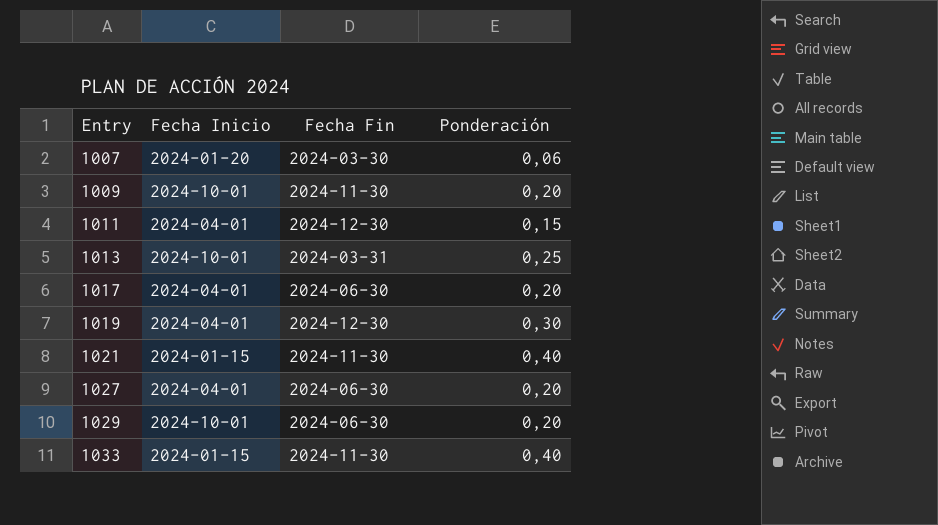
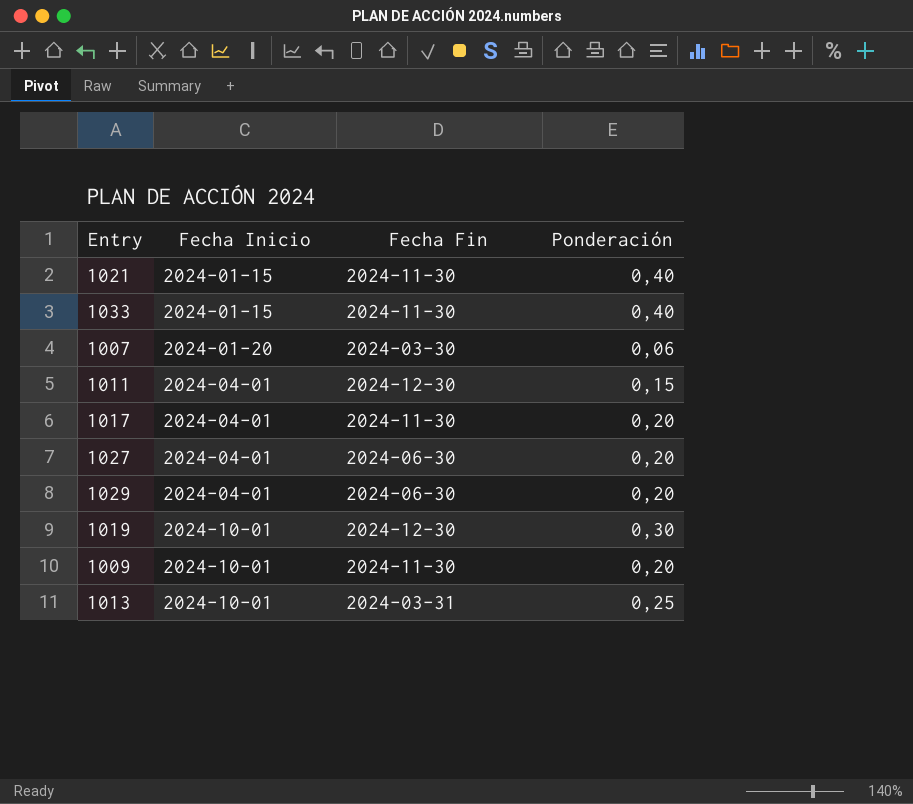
row order: Entry ascending -> Fecha Inicio ascending
1017 | Fecha Fin: 2024-06-30 -> 2024-11-30
1029 | Fecha Inicio: 2024-10-01 -> 2024-04-01
1019 | Fecha Inicio: 2024-04-01 -> 2024-10-01

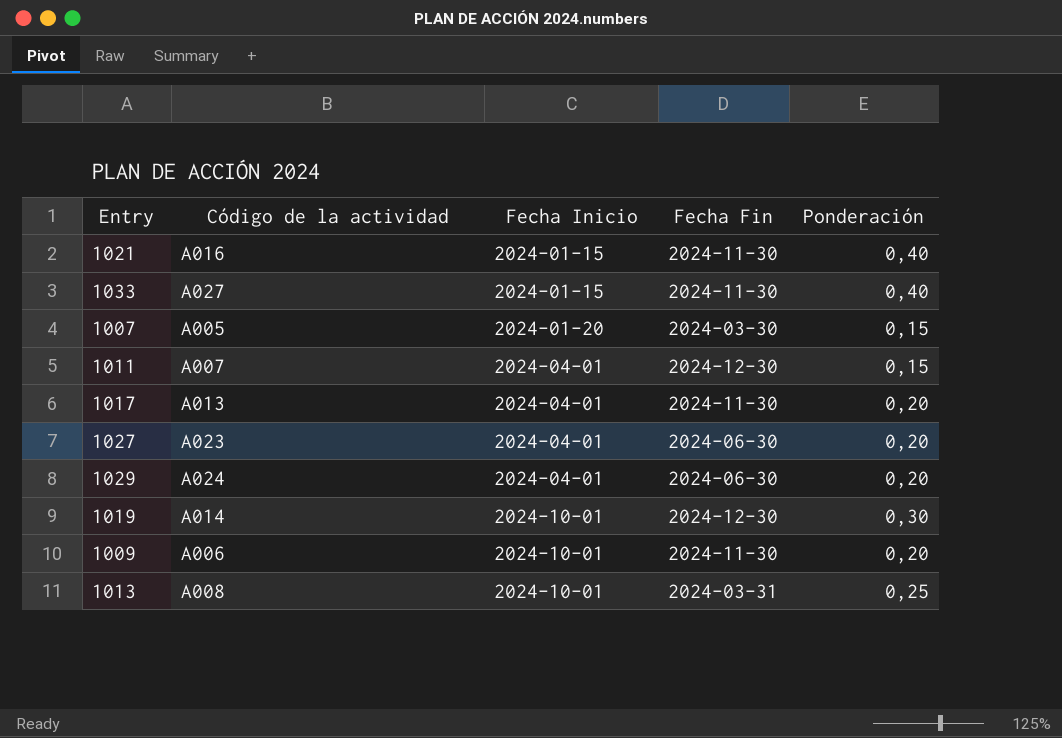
column Código de la actividad | position: none -> 2
1007 | Ponderación: 0,06 -> 0,15

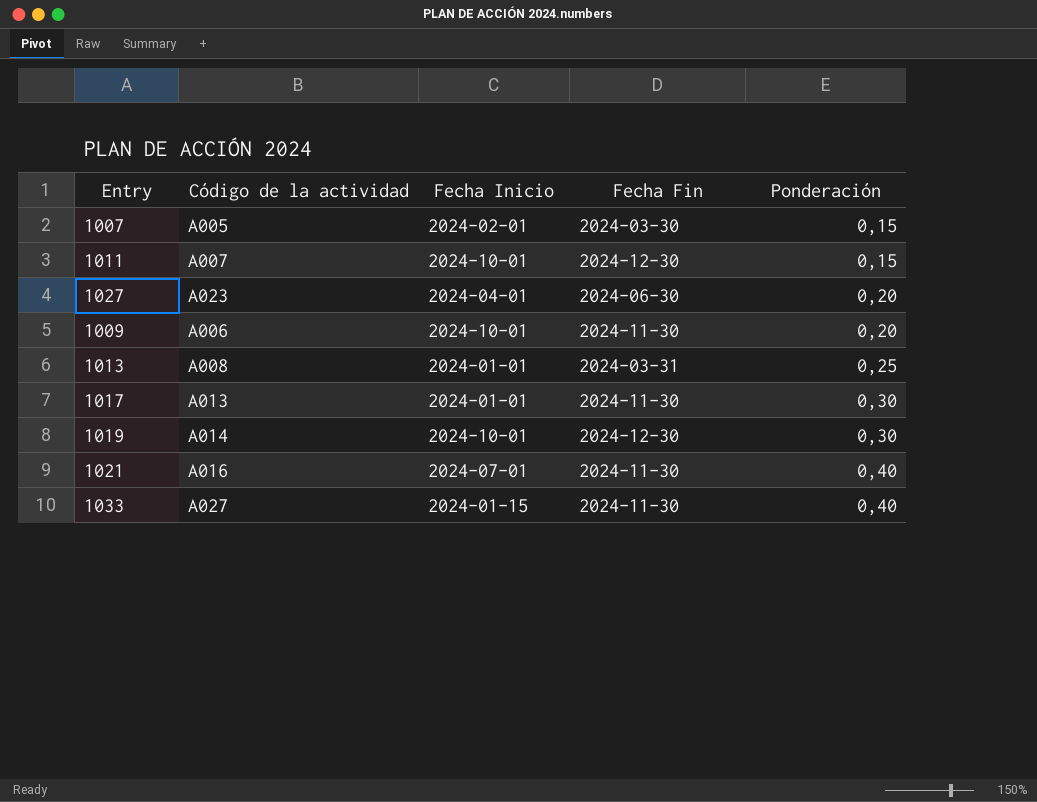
row order: Fecha Inicio ascending -> Ponderación ascending
row 1029: A024 | 2024-04-01 | 2024-06-30 | 0,20 -> none
1007 | Fecha Inicio: 2024-01-20 -> 2024-02-01
1011 | Fecha Inicio: 2024-04-01 -> 2024-10-01
1013 | Fecha Inicio: 2024-10-01 -> 2024-01-01
1017 | Fecha Inicio: 2024-04-01 -> 2024-01-01
1017 | Ponderación: 0,20 -> 0,30
1021 | Fecha Inicio: 2024-01-15 -> 2024-07-01

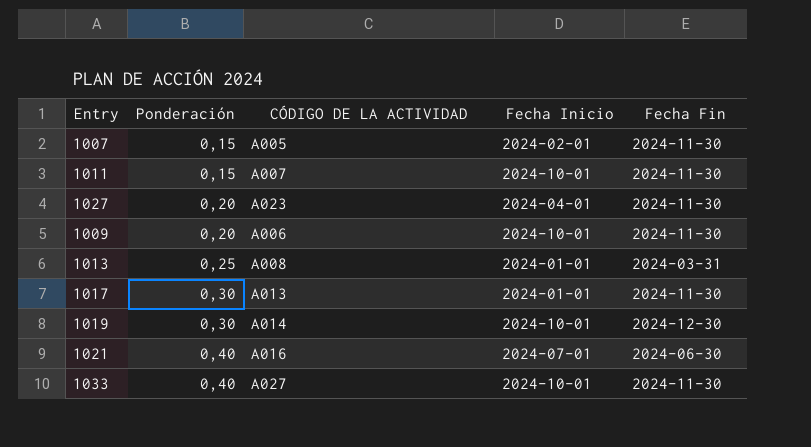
column Ponderación | position: 5 -> 2
column name: Código de la actividad -> CÓDIGO DE LA ACTIVIDAD
1007 | Fecha Fin: 2024-03-30 -> 2024-11-30
1011 | Fecha Fin: 2024-12-30 -> 2024-11-30
1027 | Fecha Fin: 2024-06-30 -> 2024-11-30
1021 | Fecha Fin: 2024-11-30 -> 2024-06-30
1033 | Fecha Inicio: 2024-01-15 -> 2024-10-01

